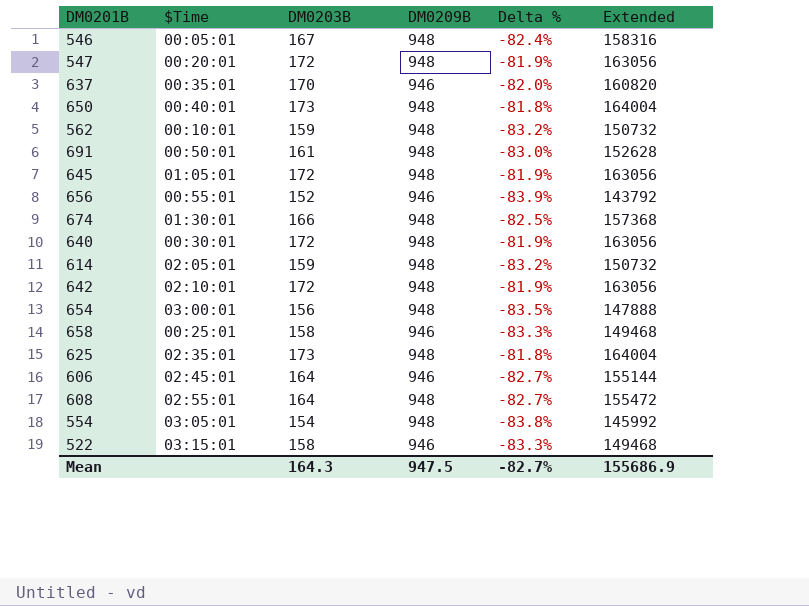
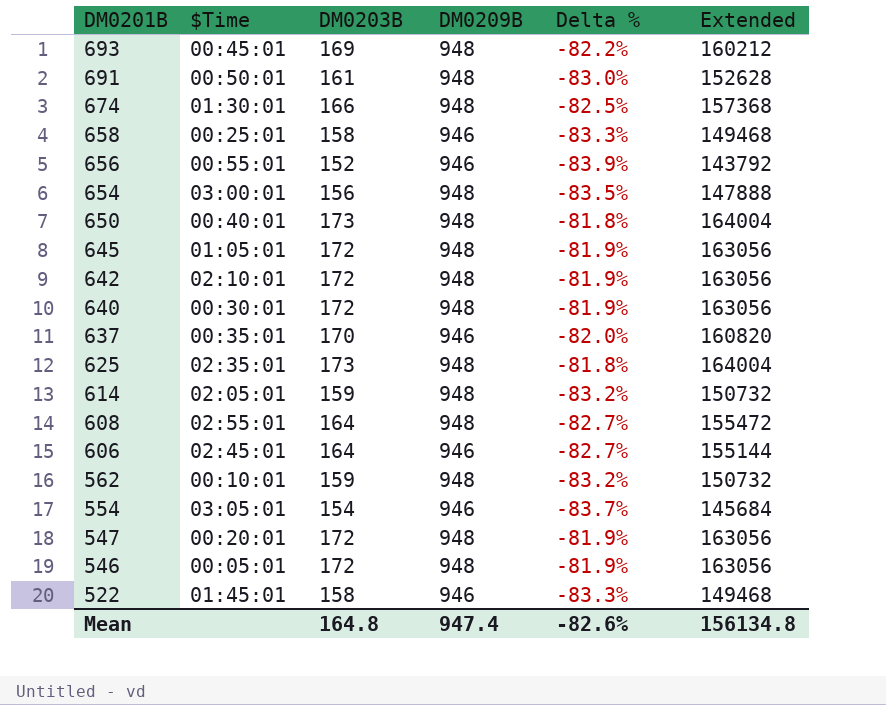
row order: none -> DM0201B descending
row 693: none -> 00:45:01 | 169 | 948 | -82.2% | 160212
554 | DM0209B: 948 -> 946
554 | Delta %: -83.8% -> -83.7%
554 | Extended: 145992 -> 145684
546 | DM0203B: 167 -> 172
546 | Delta %: -82.4% -> -81.9%
546 | Extended: 158316 -> 163056
522 | $Time: 03:15:01 -> 01:45:01
Mean | DM0203B: 164.3 -> 164.8
Mean | DM0209B: 947.5 -> 947.4
Mean | Delta %: -82.7% -> -82.6%
Mean | Extended: 155686.9 -> 156134.8

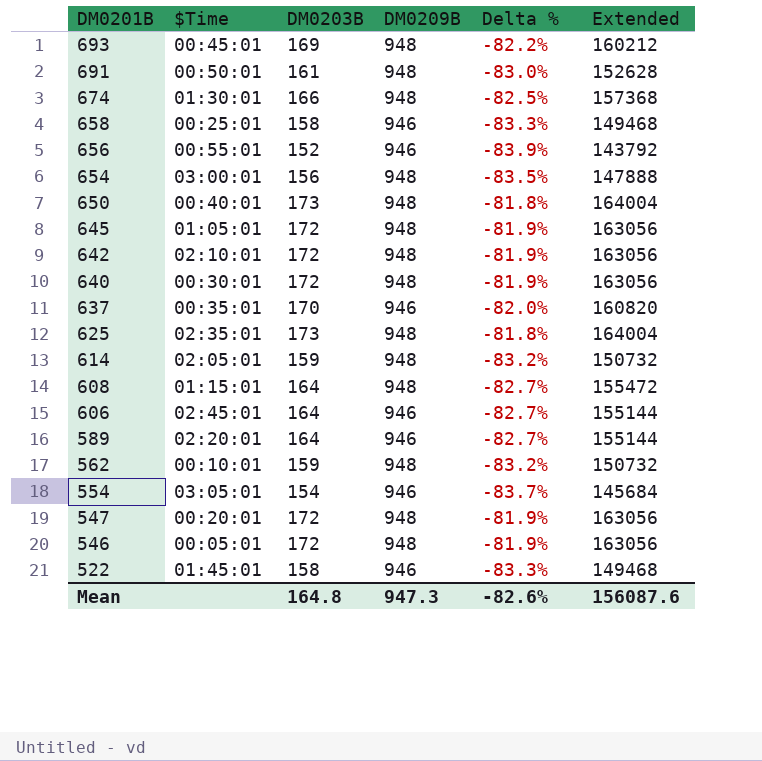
608 | $Time: 02:55:01 -> 01:15:01
row 589: none -> 02:20:01 | 164 | 946 | -82.7% | 155144
Mean | DM0209B: 947.4 -> 947.3
Mean | Extended: 156134.8 -> 156087.6

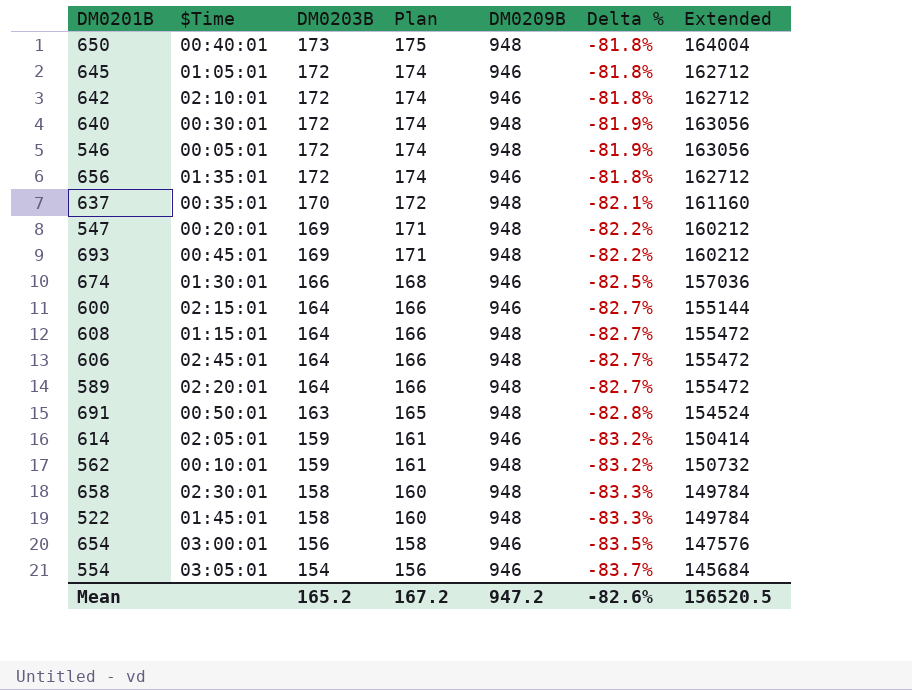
row order: DM0201B descending -> DM0203B descending
column Plan | formula: none -> [DM0203B] + 2
row 625: 02:35:01 | 173 | 948 | -81.8% | 164004 -> none
645 | DM0209B: 948 -> 946
645 | Delta %: -81.9% -> -81.8%
645 | Extended: 163056 -> 162712
642 | DM0209B: 948 -> 946
642 | Delta %: -81.9% -> -81.8%
642 | Extended: 163056 -> 162712
656 | $Time: 00:55:01 -> 01:35:01
656 | DM0203B: 152 -> 172
656 | Delta %: -83.9% -> -81.8%
656 | Extended: 143792 -> 162712
637 | DM0209B: 946 -> 948
637 | Delta %: -82.0% -> -82.1%
637 | Extended: 160820 -> 161160
547 | DM0203B: 172 -> 169
547 | Delta %: -81.9% -> -82.2%
547 | Extended: 163056 -> 160212
674 | DM0209B: 948 -> 946
674 | Extended: 157368 -> 157036
row 600: none -> 02:15:01 | 164 | 166 | 946 | -82.7% | 155144
606 | DM0209B: 946 -> 948
606 | Extended: 155144 -> 155472
589 | DM0209B: 946 -> 948
589 | Extended: 155144 -> 155472
691 | DM0203B: 161 -> 163
691 | Delta %: -83.0% -> -82.8%
691 | Extended: 152628 -> 154524
614 | DM0209B: 948 -> 946
614 | Extended: 150732 -> 150414
658 | $Time: 00:25:01 -> 02:30:01
658 | DM0209B: 946 -> 948
658 | Extended: 149468 -> 149784
522 | DM0209B: 946 -> 948
522 | Extended: 149468 -> 149784
654 | DM0209B: 948 -> 946
654 | Extended: 147888 -> 147576
Mean | DM0203B: 164.8 -> 165.2
Mean | DM0209B: 947.3 -> 947.2
Mean | Extended: 156087.6 -> 156520.5

